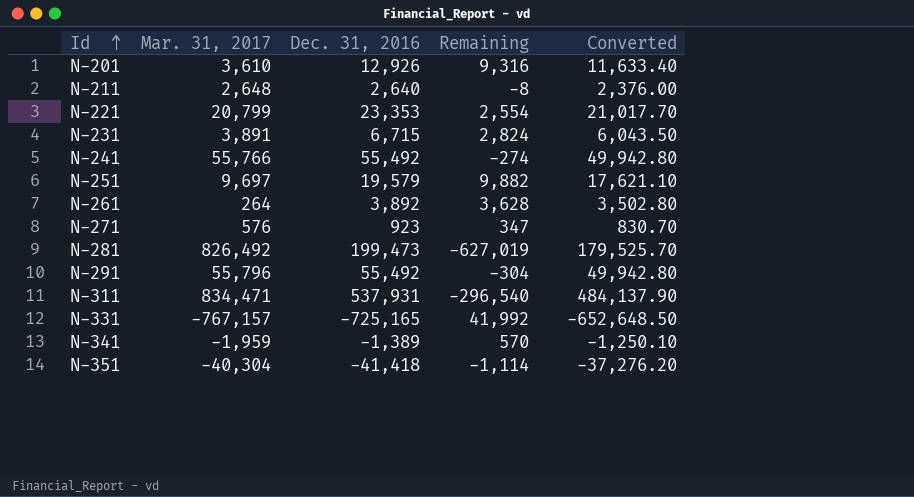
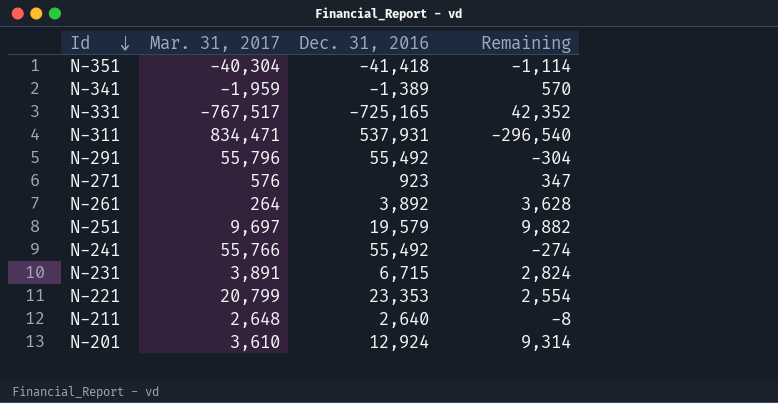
row order: Id ascending -> Id descending
column Converted | formula: [Dec. 31, 2016] * 0.9 -> none
row N-281: 826,492 | 199,473 | -627,019 | 179,525.70 -> none
N-331 | Mar. 31, 2017: -767,157 -> -767,517
N-331 | Remaining: 41,992 -> 42,352
N-201 | Dec. 31, 2016: 12,926 -> 12,924
N-201 | Remaining: 9,316 -> 9,314

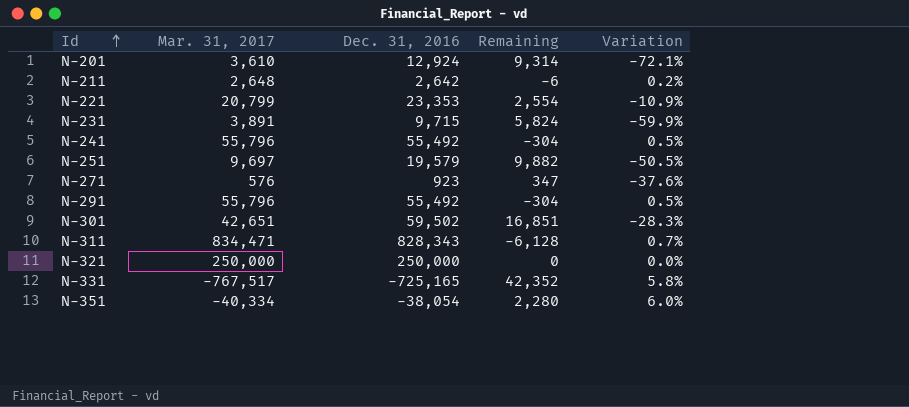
row order: Id descending -> Id ascending
column Variation | formula: none -> ([Mar. 31, 2017] - [Dec. 31, 2016]) / [Dec. 31, 2016]
row N-341: -1,959 | -1,389 | 570 -> none
row N-261: 264 | 3,892 | 3,628 -> none
N-211 | Dec. 31, 2016: 2,640 -> 2,642
N-211 | Remaining: -8 -> -6
N-231 | Dec. 31, 2016: 6,715 -> 9,715
N-231 | Remaining: 2,824 -> 5,824
N-241 | Mar. 31, 2017: 55,766 -> 55,796
N-241 | Remaining: -274 -> -304
row N-301: none -> 42,651 | 59,502 | 16,851 | -28.3%
N-311 | Dec. 31, 2016: 537,931 -> 828,343
N-311 | Remaining: -296,540 -> -6,128
row N-321: none -> 250,000 | 250,000 | 0 | 0.0%
N-351 | Mar. 31, 2017: -40,304 -> -40,334
N-351 | Dec. 31, 2016: -41,418 -> -38,054
N-351 | Remaining: -1,114 -> 2,280

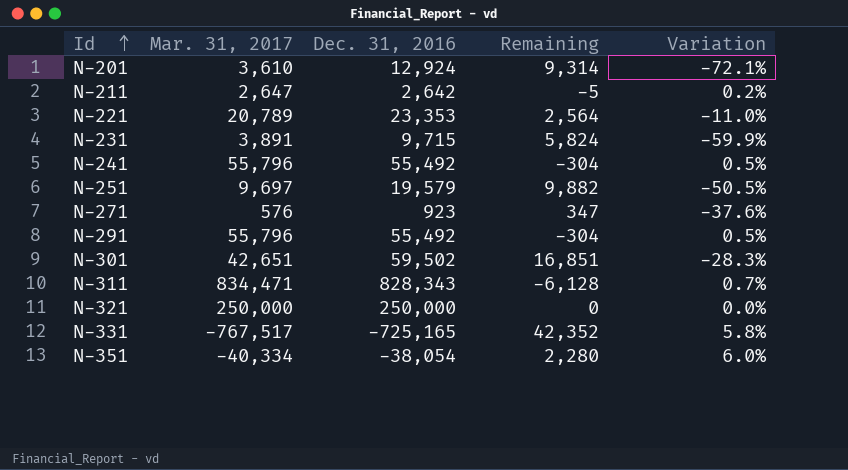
N-211 | Mar. 31, 2017: 2,648 -> 2,647
N-211 | Remaining: -6 -> -5
N-221 | Mar. 31, 2017: 20,799 -> 20,789
N-221 | Remaining: 2,554 -> 2,564
N-221 | Variation: -10.9% -> -11.0%

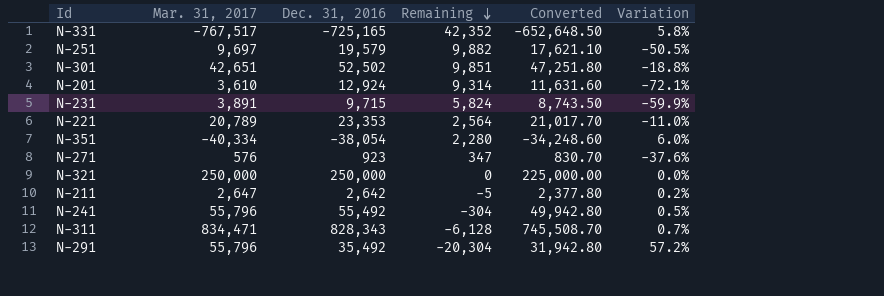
row order: Id ascending -> Remaining descending
column Converted | formula: none -> [Dec. 31, 2016] * 0.9
N-301 | Dec. 31, 2016: 59,502 -> 52,502
N-301 | Remaining: 16,851 -> 9,851
N-301 | Variation: -28.3% -> -18.8%
N-291 | Dec. 31, 2016: 55,492 -> 35,492
N-291 | Remaining: -304 -> -20,304
N-291 | Variation: 0.5% -> 57.2%

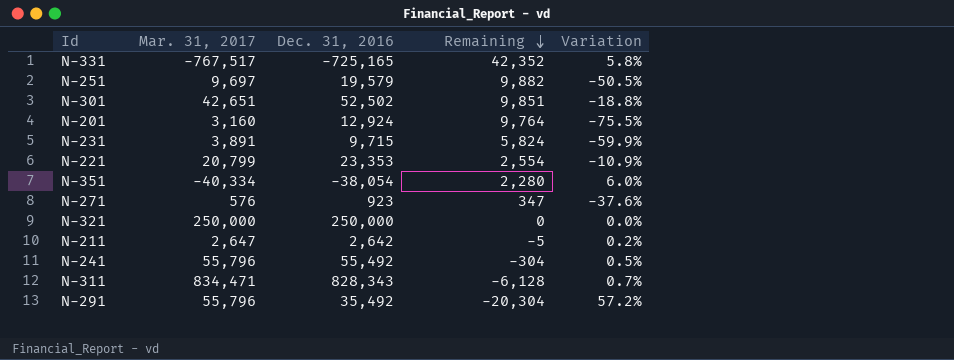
column Converted | formula: [Dec. 31, 2016] * 0.9 -> none
N-201 | Mar. 31, 2017: 3,610 -> 3,160
N-201 | Remaining: 9,314 -> 9,764
N-201 | Variation: -72.1% -> -75.5%
N-221 | Mar. 31, 2017: 20,789 -> 20,799
N-221 | Remaining: 2,564 -> 2,554
N-221 | Variation: -11.0% -> -10.9%

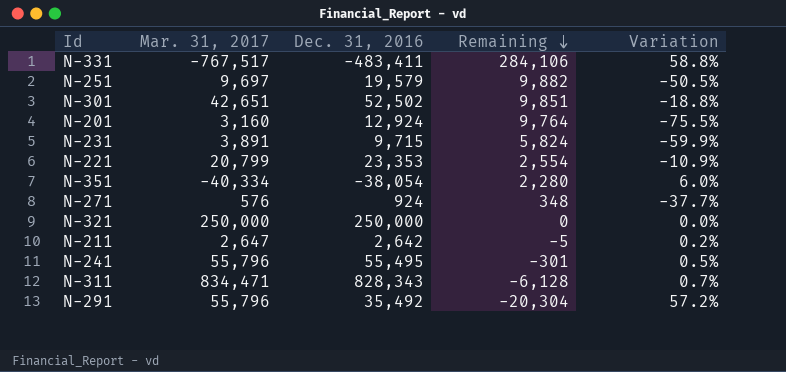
N-331 | Dec. 31, 2016: -725,165 -> -483,411
N-331 | Remaining: 42,352 -> 284,106
N-331 | Variation: 5.8% -> 58.8%
N-271 | Dec. 31, 2016: 923 -> 924
N-271 | Remaining: 347 -> 348
N-271 | Variation: -37.6% -> -37.7%
N-241 | Dec. 31, 2016: 55,492 -> 55,495
N-241 | Remaining: -304 -> -301

